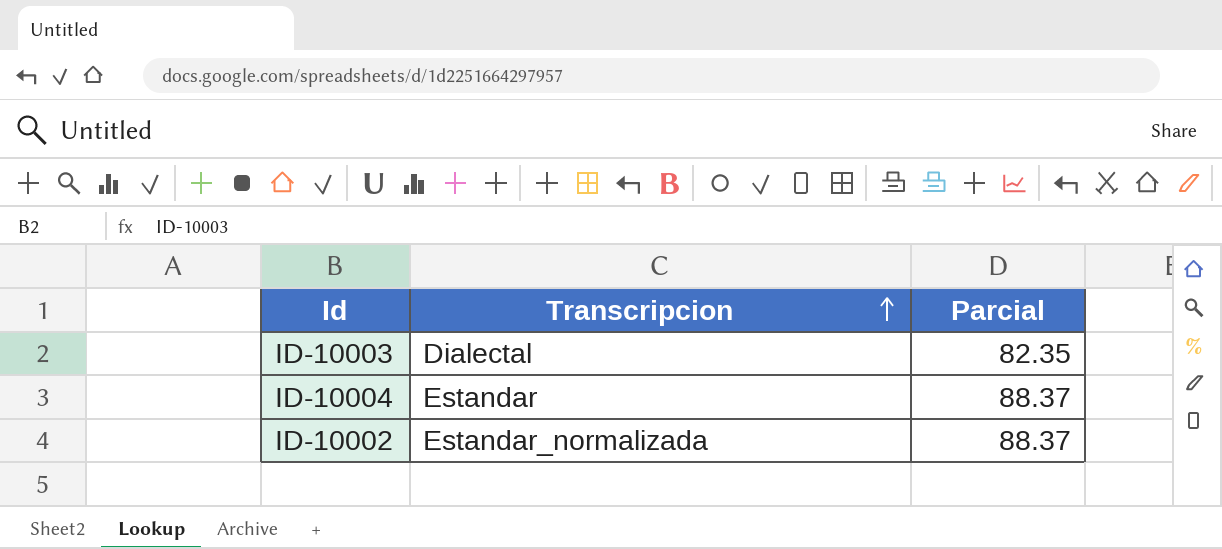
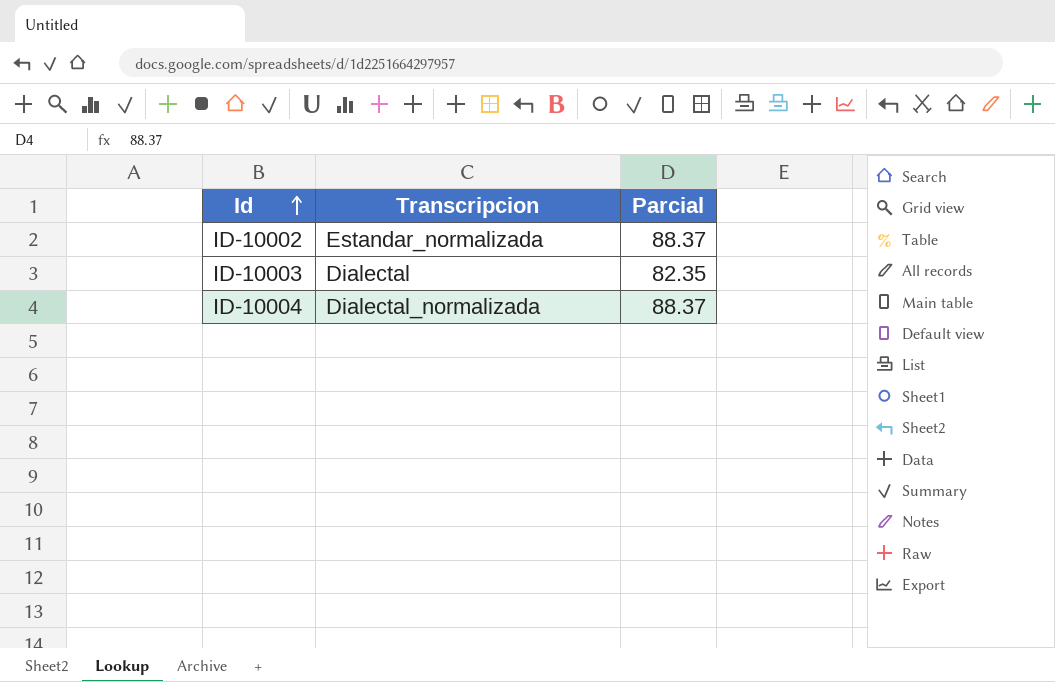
row order: Transcripcion ascending -> Id ascending
ID-10004 | Transcripcion: Estandar -> Dialectal_normalizada

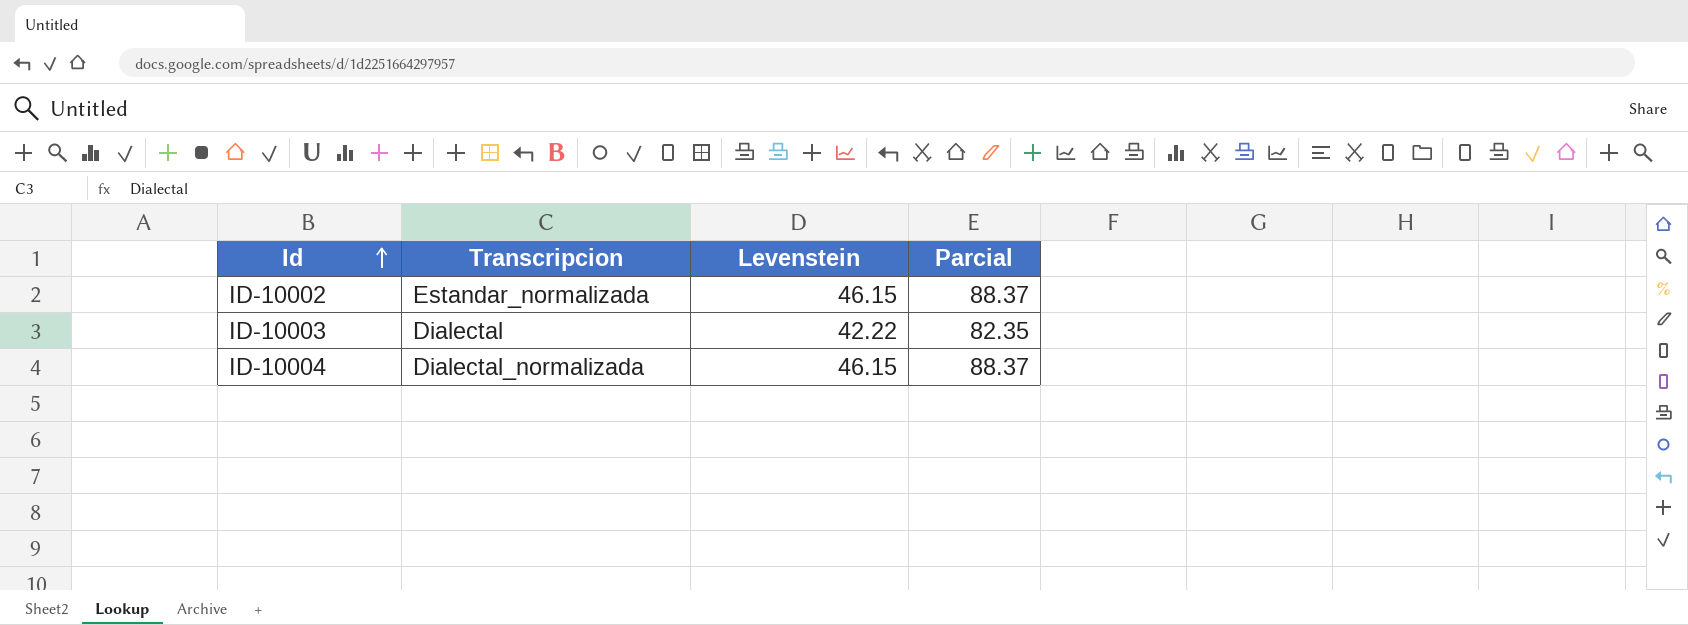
column Levenstein | position: none -> 3

